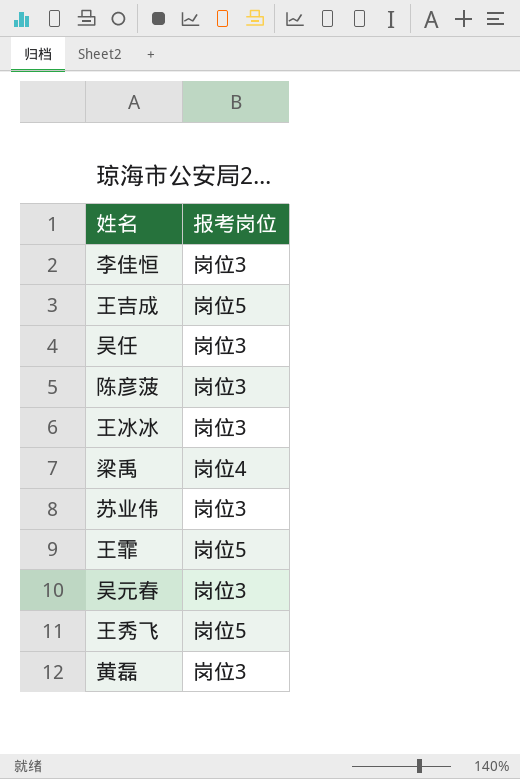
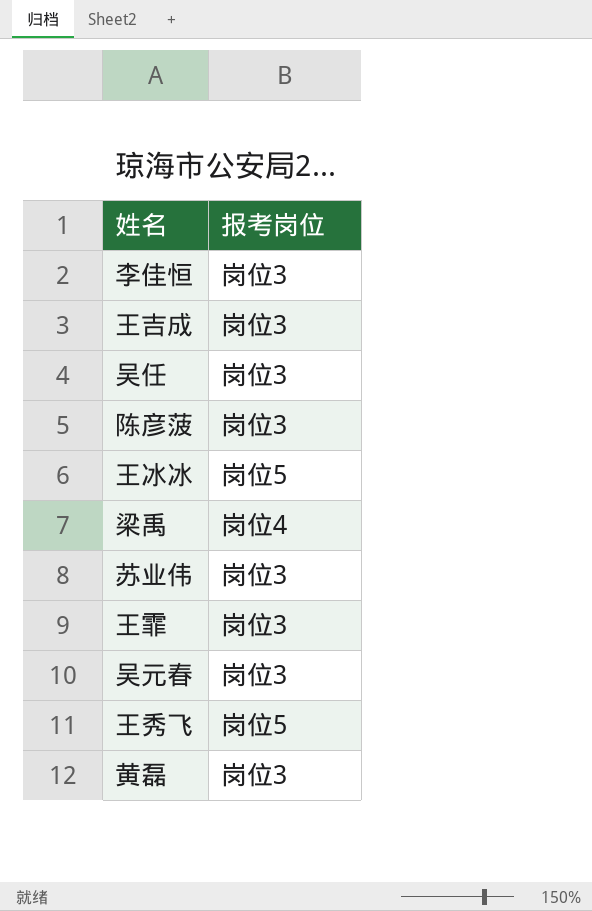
王吉成 | 报考岗位: 岗位5 -> 岗位3
王冰冰 | 报考岗位: 岗位3 -> 岗位5
王霏 | 报考岗位: 岗位5 -> 岗位3

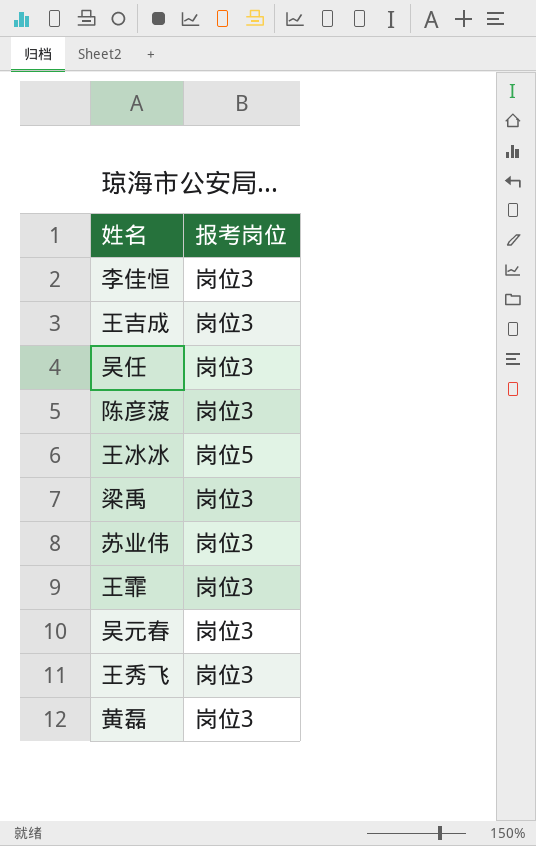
梁禹 | 报考岗位: 岗位4 -> 岗位3
王秀飞 | 报考岗位: 岗位5 -> 岗位3

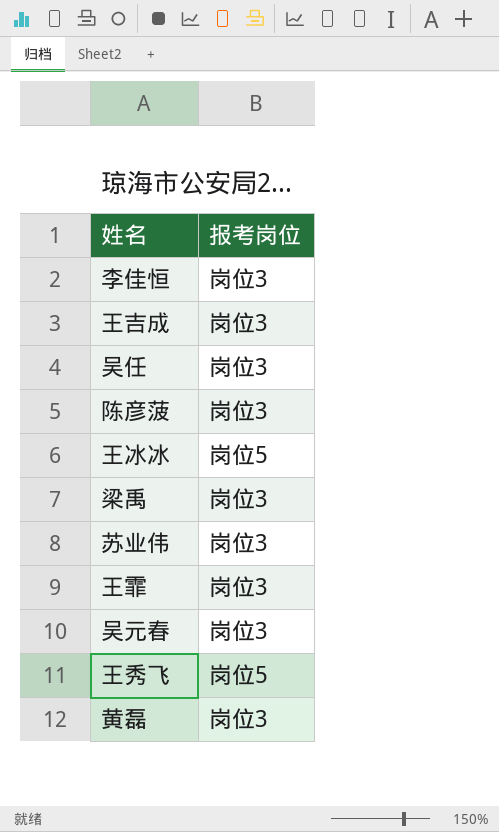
王秀飞 | 报考岗位: 岗位3 -> 岗位5

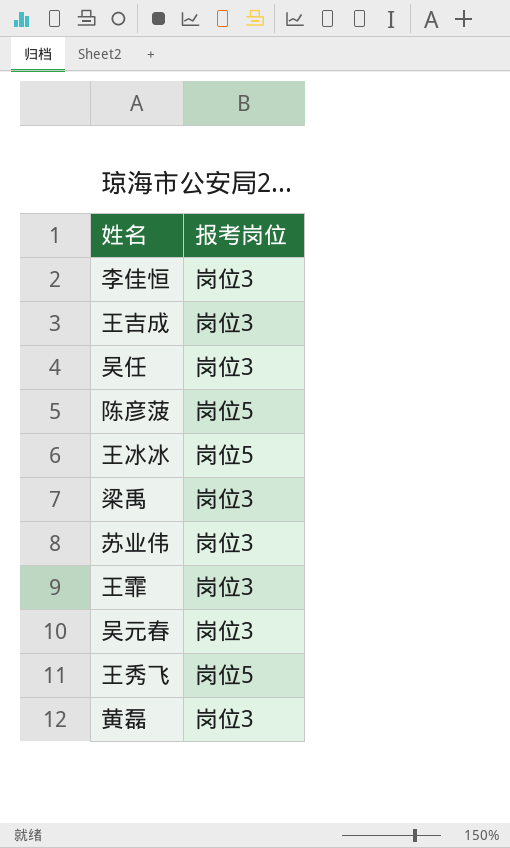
陈彦菠 | 报考岗位: 岗位3 -> 岗位5

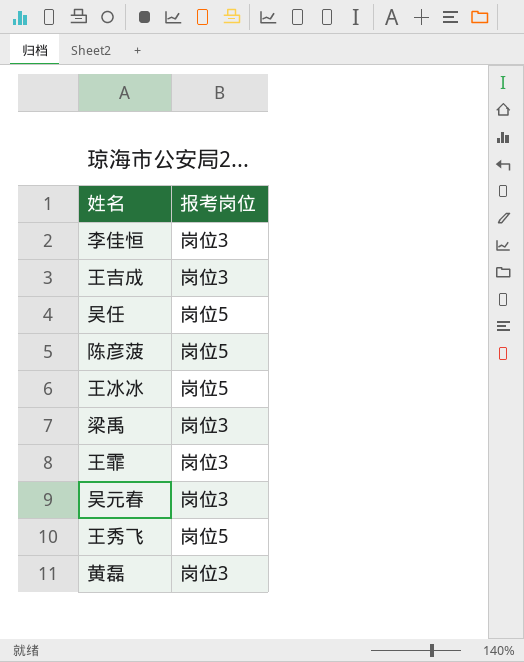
row 苏业伟: 岗位3 -> none
吴任 | 报考岗位: 岗位3 -> 岗位5

